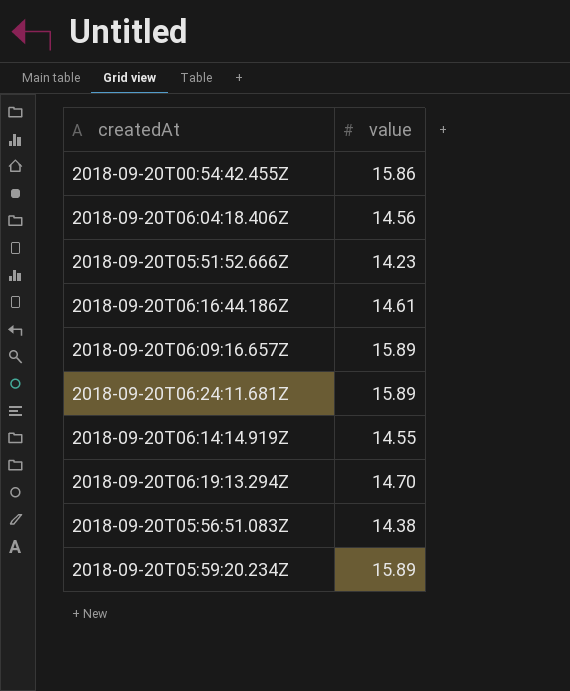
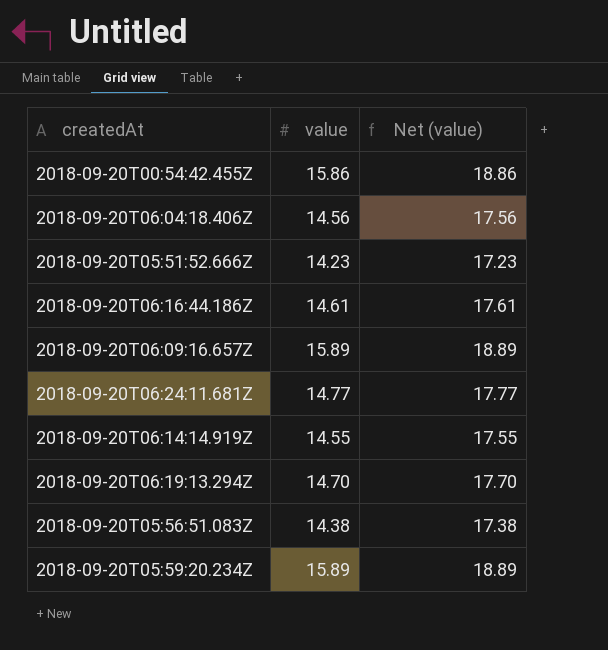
column Net (value) | formula: none -> [value] + 3
2018-09-20T06:24:11.681Z | value: 15.89 -> 14.77

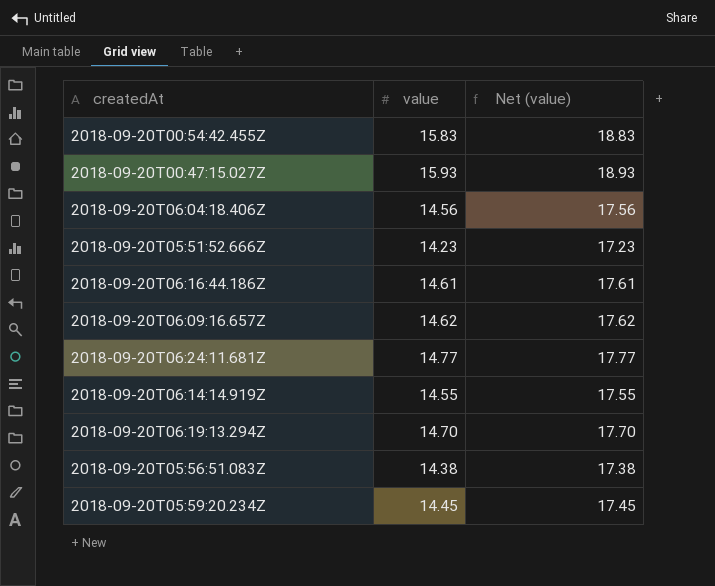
2018-09-20T00:54:42.455Z | value: 15.86 -> 15.83
2018-09-20T00:54:42.455Z | Net (value): 18.86 -> 18.83
row 2018-09-20T00:47:15.027Z: none -> 15.93 | 18.93
2018-09-20T06:09:16.657Z | value: 15.89 -> 14.62
2018-09-20T06:09:16.657Z | Net (value): 18.89 -> 17.62
2018-09-20T05:59:20.234Z | value: 15.89 -> 14.45
2018-09-20T05:59:20.234Z | Net (value): 18.89 -> 17.45

